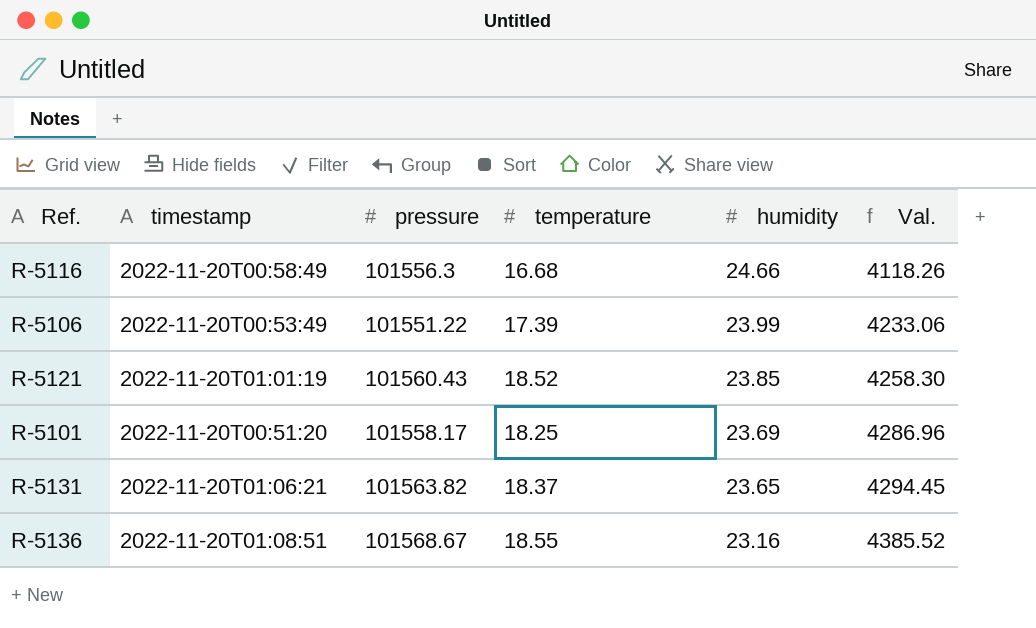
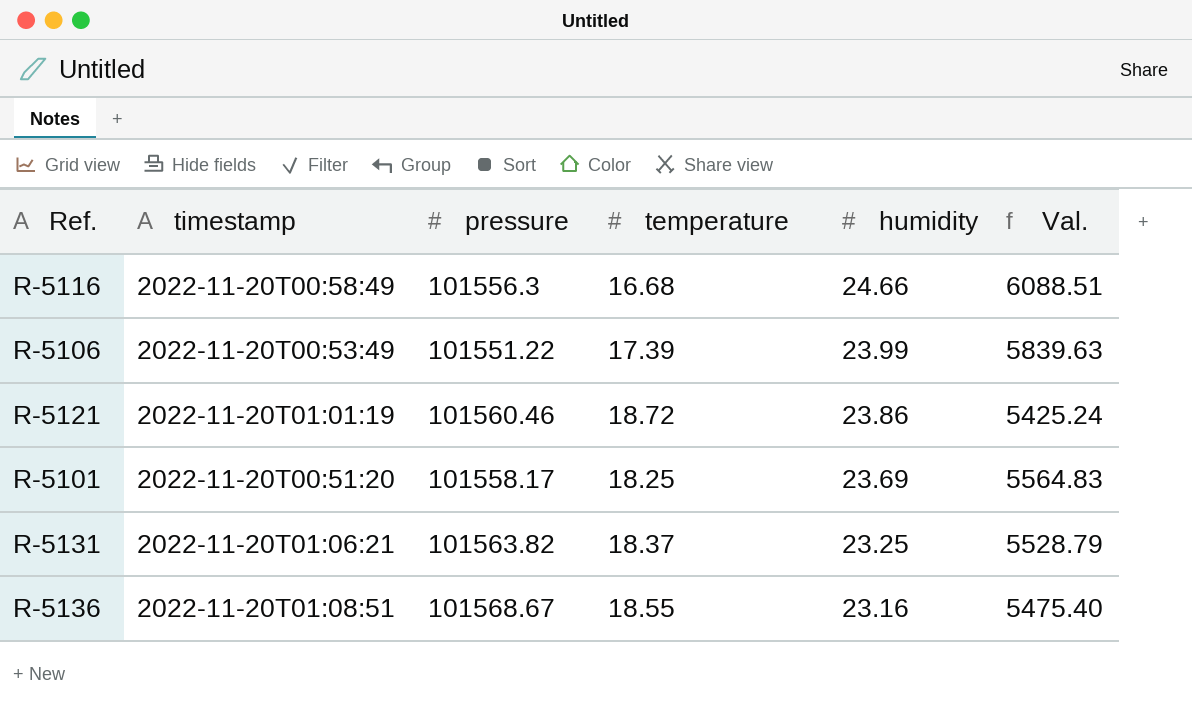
column Val. | formula: [pressure] / [humidity] -> [pressure] / [temperature]
R-5121 | pressure: 101560.43 -> 101560.46
R-5121 | temperature: 18.52 -> 18.72
R-5121 | humidity: 23.85 -> 23.86
R-5131 | humidity: 23.65 -> 23.25

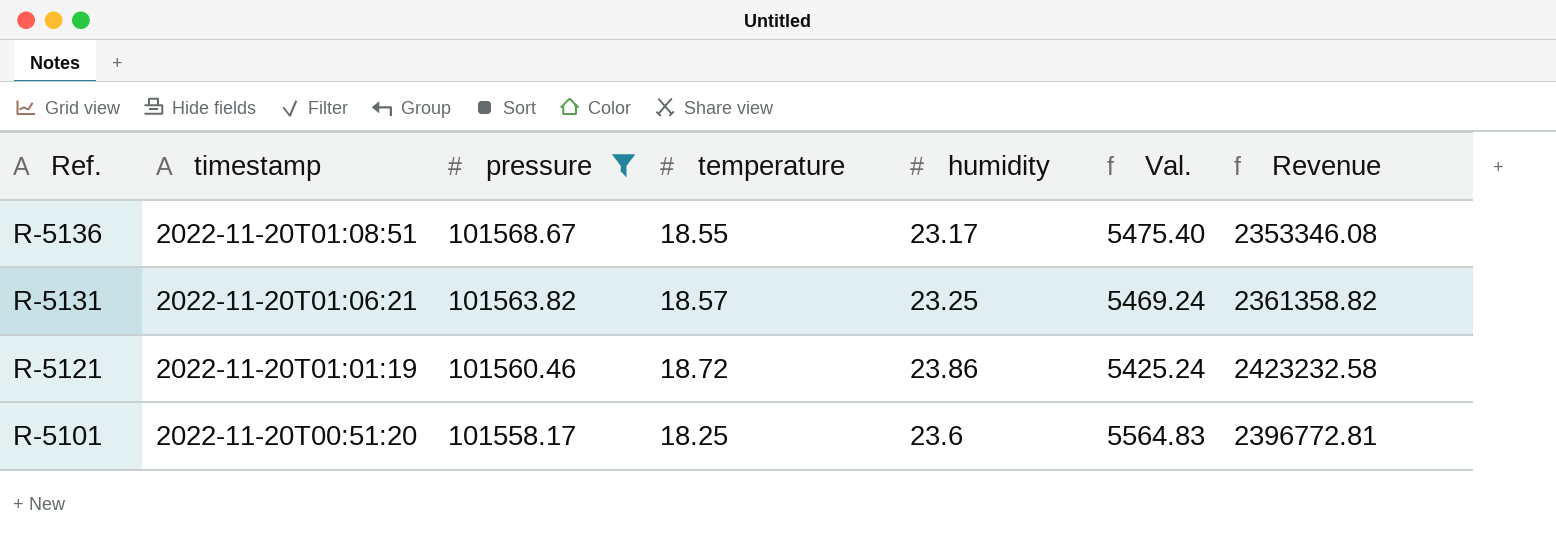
filter: none -> pressure >= 101558.17
row order: humidity descending -> Ref. descending
column Revenue | formula: none -> [pressure] * [humidity]
R-5136 | humidity: 23.16 -> 23.17
R-5131 | temperature: 18.37 -> 18.57
R-5131 | Val.: 5528.79 -> 5469.24
R-5101 | humidity: 23.69 -> 23.6

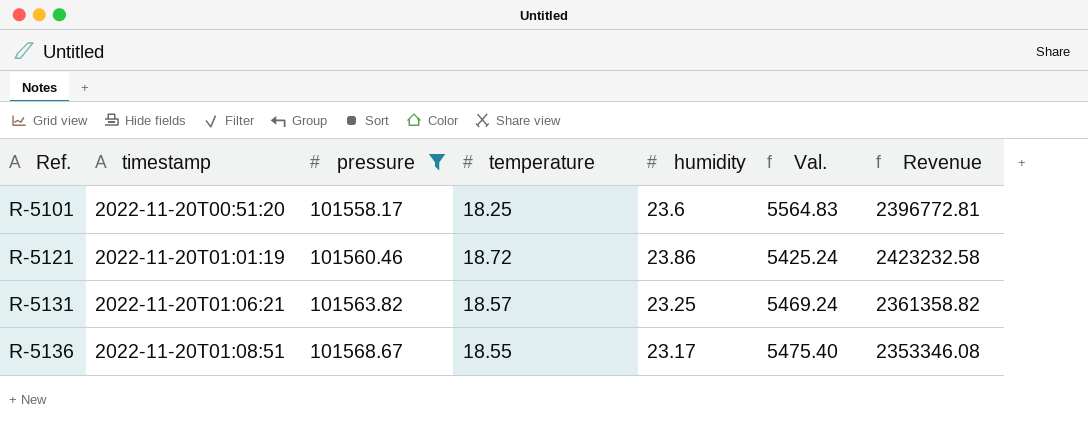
row order: Ref. descending -> Ref. ascending

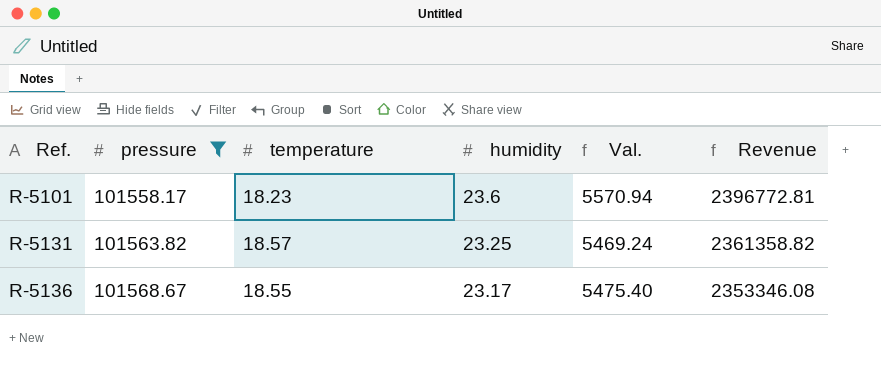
column timestamp | position: 2 -> none
row R-5121: 2022-11-20T01:01:19 | 101560.46 | 18.72 | 23.86 | 5425.24 | 2423232.58 -> none
R-5101 | temperature: 18.25 -> 18.23
R-5101 | Val.: 5564.83 -> 5570.94

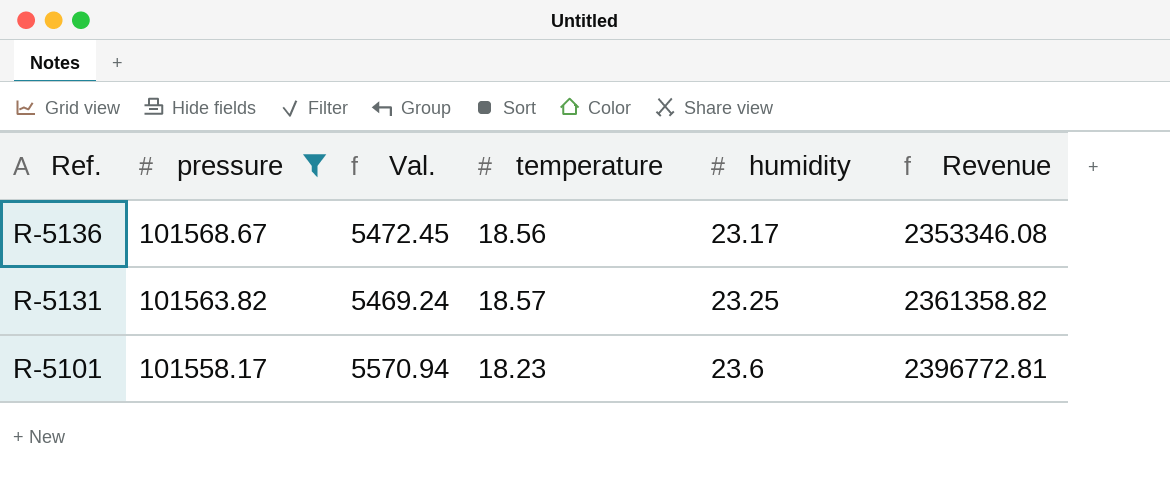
row order: Ref. ascending -> Ref. descending
column Val. | position: 5 -> 3
R-5136 | Val.: 5475.40 -> 5472.45
R-5136 | temperature: 18.55 -> 18.56

